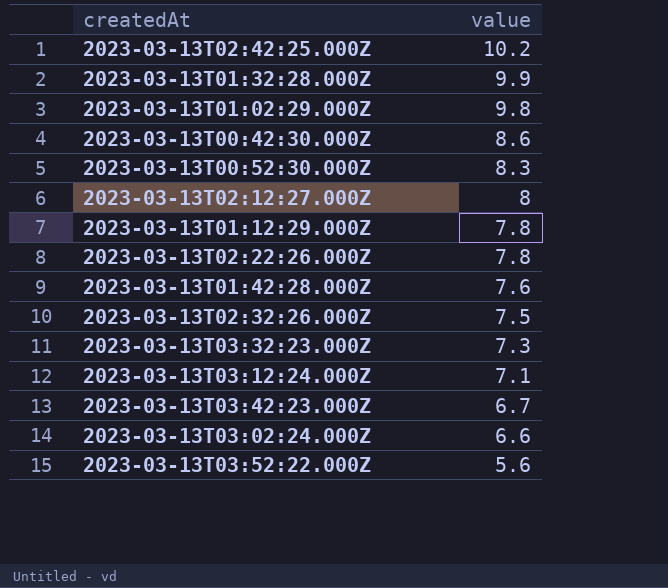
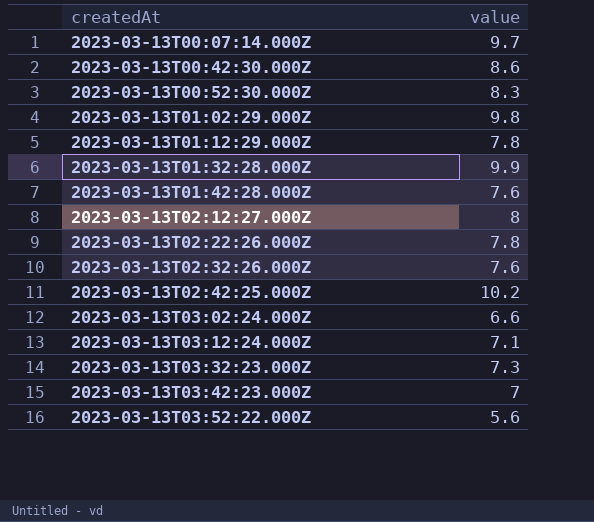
row order: value descending -> createdAt ascending
row 2023-03-13T00:07:14.000Z: none -> 9.7
2023-03-13T02:32:26.000Z | value: 7.5 -> 7.6
2023-03-13T03:42:23.000Z | value: 6.7 -> 7

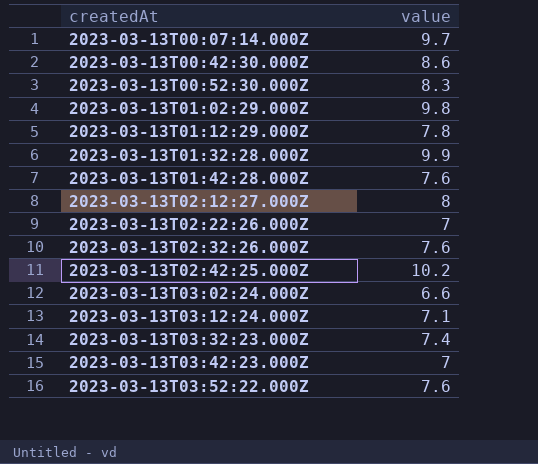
2023-03-13T02:22:26.000Z | value: 7.8 -> 7
2023-03-13T03:32:23.000Z | value: 7.3 -> 7.4
2023-03-13T03:52:22.000Z | value: 5.6 -> 7.6

